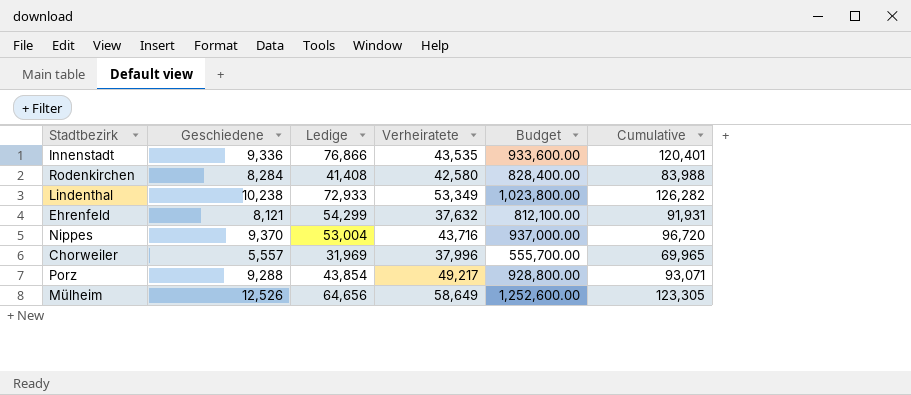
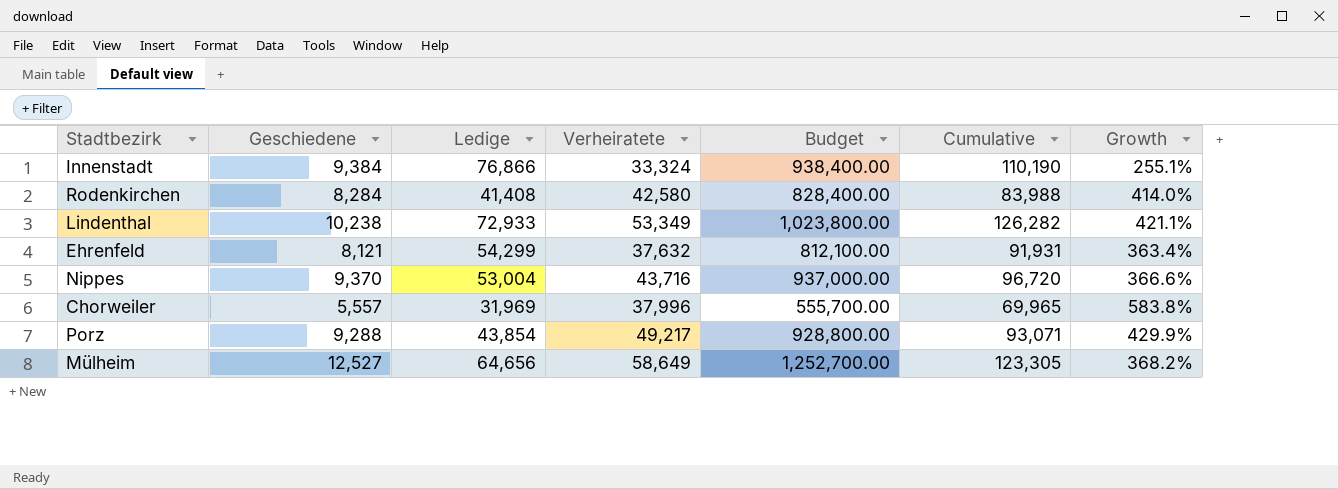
column Growth | formula: none -> ([Verheiratete] - [Geschiedene]) / [Geschiedene]
Innenstadt | Geschiedene: 9,336 -> 9,384
Innenstadt | Verheiratete: 43,535 -> 33,324
Innenstadt | Budget: 933,600.00 -> 938,400.00
Innenstadt | Cumulative: 120,401 -> 110,190
Mülheim | Geschiedene: 12,526 -> 12,527
Mülheim | Budget: 1,252,600.00 -> 1,252,700.00

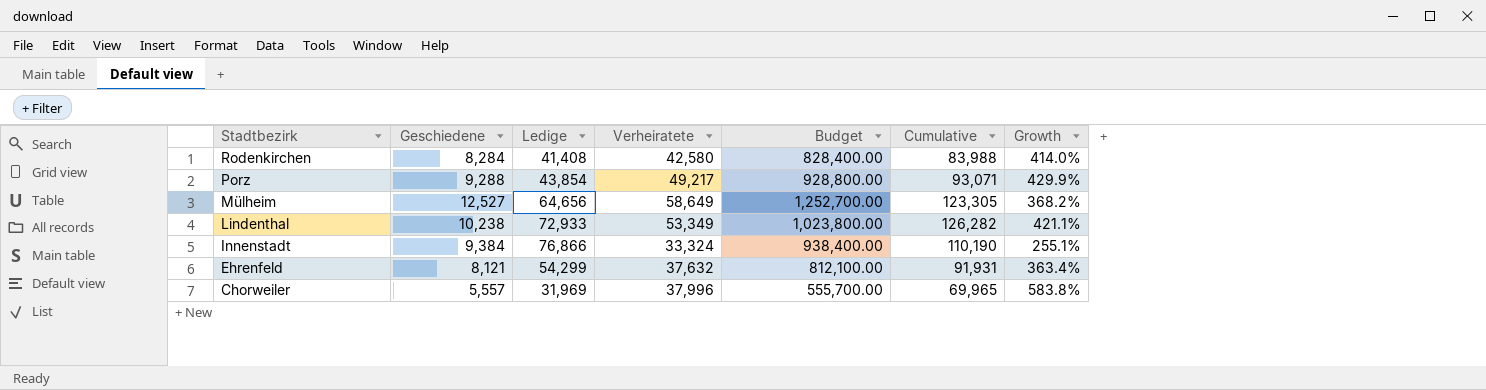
row order: none -> Stadtbezirk descending
row Nippes: 9,370 | 53,004 | 43,716 | 937,000.00 | 96,720 | 366.6% -> none

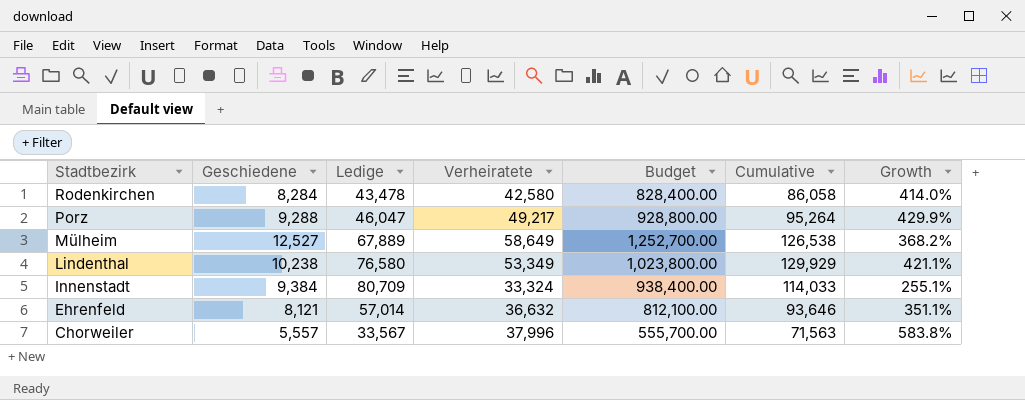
Rodenkirchen | Ledige: 41,408 -> 43,478
Rodenkirchen | Cumulative: 83,988 -> 86,058
Porz | Ledige: 43,854 -> 46,047
Porz | Cumulative: 93,071 -> 95,264
Mülheim | Ledige: 64,656 -> 67,889
Mülheim | Cumulative: 123,305 -> 126,538
Lindenthal | Ledige: 72,933 -> 76,580
Lindenthal | Cumulative: 126,282 -> 129,929
Innenstadt | Ledige: 76,866 -> 80,709
Innenstadt | Cumulative: 110,190 -> 114,033
Ehrenfeld | Ledige: 54,299 -> 57,014
Ehrenfeld | Verheiratete: 37,632 -> 36,632
Ehrenfeld | Cumulative: 91,931 -> 93,646
Ehrenfeld | Growth: 363.4% -> 351.1%
Chorweiler | Ledige: 31,969 -> 33,567
Chorweiler | Cumulative: 69,965 -> 71,563

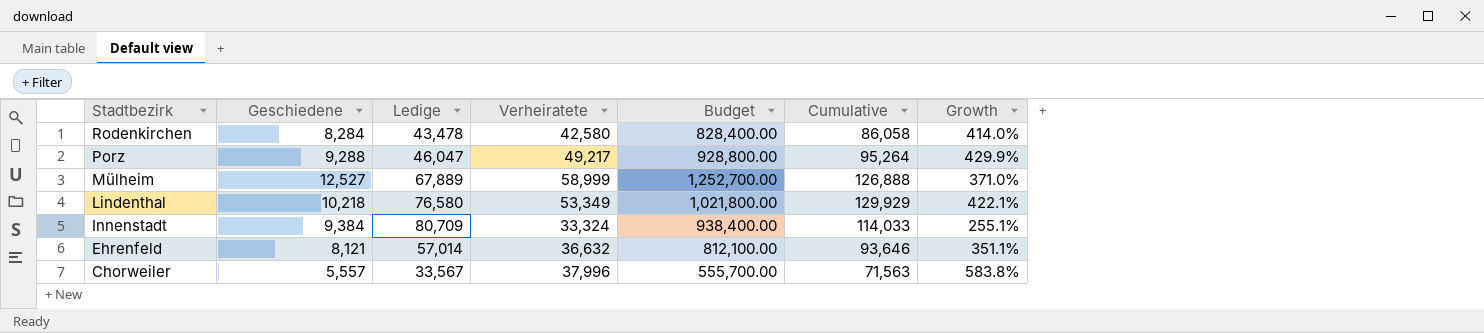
Mülheim | Verheiratete: 58,649 -> 58,999
Mülheim | Cumulative: 126,538 -> 126,888
Mülheim | Growth: 368.2% -> 371.0%
Lindenthal | Geschiedene: 10,238 -> 10,218
Lindenthal | Budget: 1,023,800.00 -> 1,021,800.00
Lindenthal | Growth: 421.1% -> 422.1%

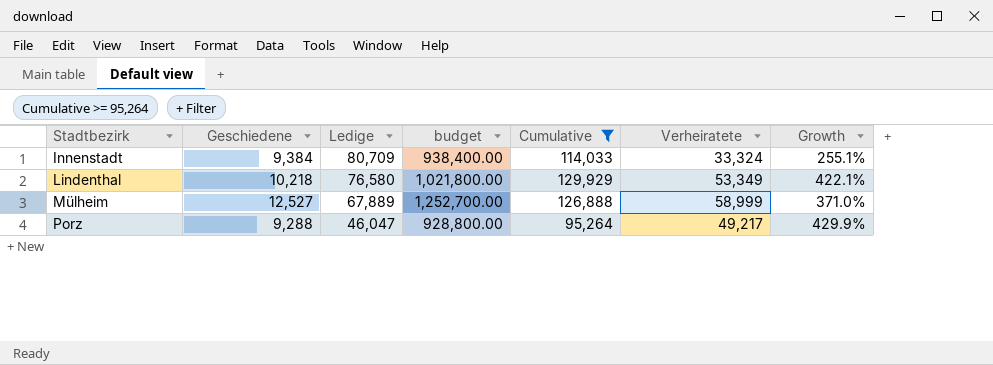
filter: none -> Cumulative >= 95,264
row order: Stadtbezirk descending -> Stadtbezirk ascending
column name: Budget -> budget
column Verheiratete | position: 4 -> 6

